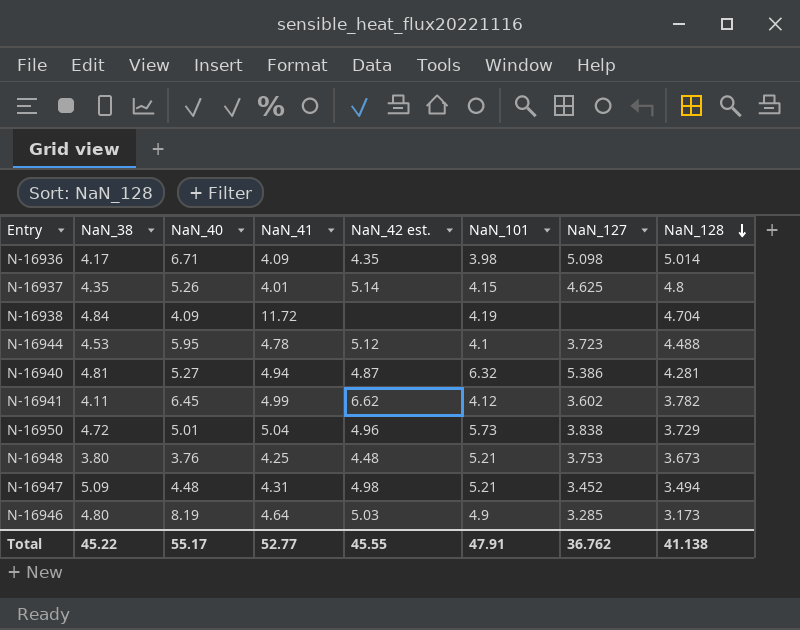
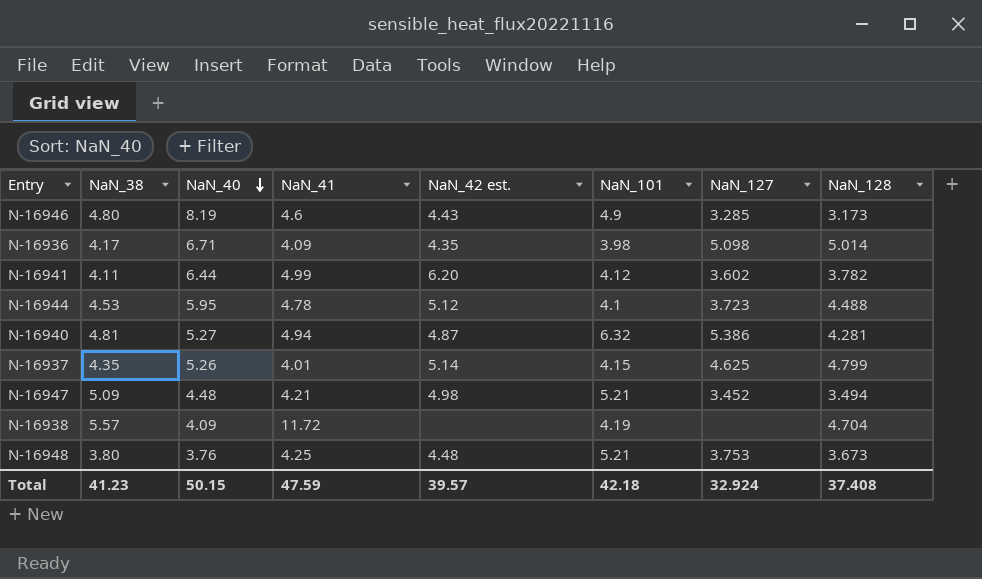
row order: NaN_128 descending -> NaN_40 descending
row N-16950: 4.72 | 5.01 | 5.04 | 4.96 | 5.73 | 3.838 | 3.729 -> none
N-16946 | NaN_41: 4.64 -> 4.6
N-16946 | NaN_42 est.: 5.03 -> 4.43
N-16941 | NaN_40: 6.45 -> 6.44
N-16941 | NaN_42 est.: 6.62 -> 6.20
N-16937 | NaN_128: 4.8 -> 4.799
N-16947 | NaN_41: 4.31 -> 4.21
N-16938 | NaN_38: 4.84 -> 5.57
Total | NaN_38: 45.22 -> 41.23
Total | NaN_40: 55.17 -> 50.15
Total | NaN_41: 52.77 -> 47.59
Total | NaN_42 est.: 45.55 -> 39.57
Total | NaN_101: 47.91 -> 42.18
Total | NaN_127: 36.762 -> 32.924
Total | NaN_128: 41.138 -> 37.408

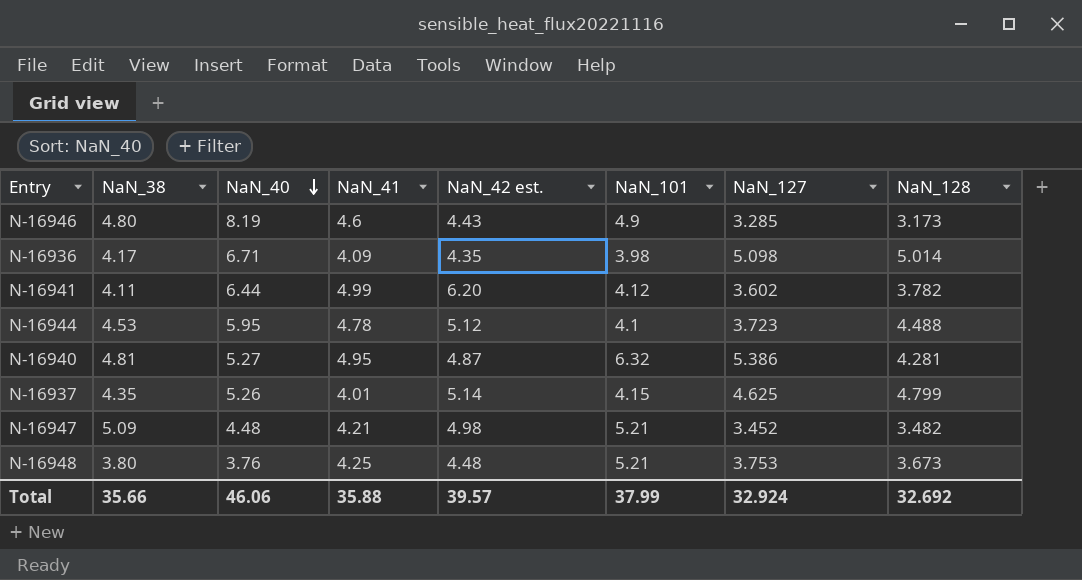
row N-16938: 5.57 | 4.09 | 11.72 | none | 4.19 | none | 4.704 -> none
N-16940 | NaN_41: 4.94 -> 4.95
N-16947 | NaN_128: 3.494 -> 3.482
Total | NaN_38: 41.23 -> 35.66
Total | NaN_40: 50.15 -> 46.06
Total | NaN_41: 47.59 -> 35.88
Total | NaN_101: 42.18 -> 37.99
Total | NaN_128: 37.408 -> 32.692

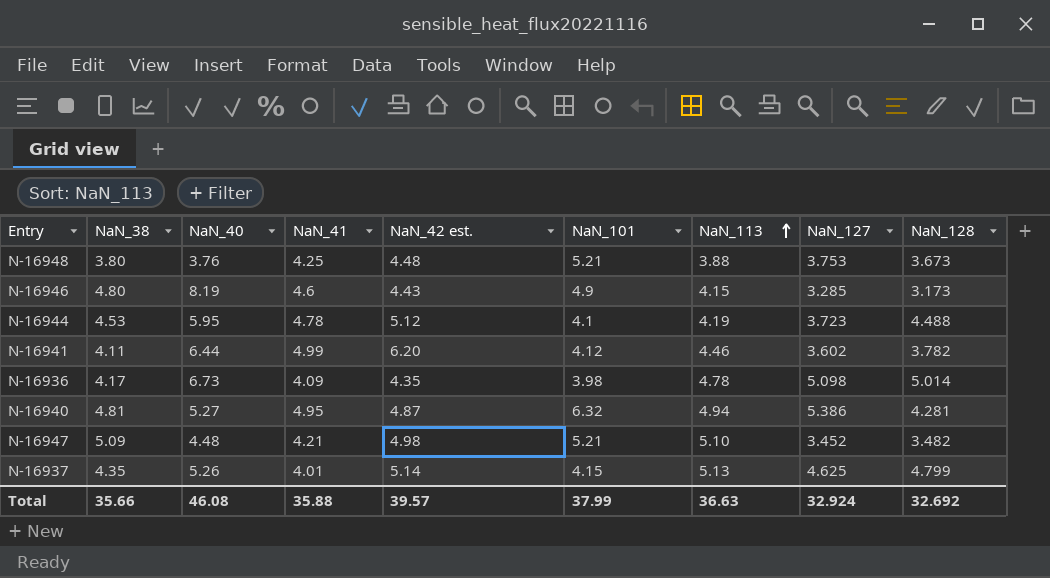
row order: NaN_40 descending -> NaN_113 ascending
column NaN_113 | position: none -> 7
N-16936 | NaN_40: 6.71 -> 6.73
Total | NaN_40: 46.06 -> 46.08

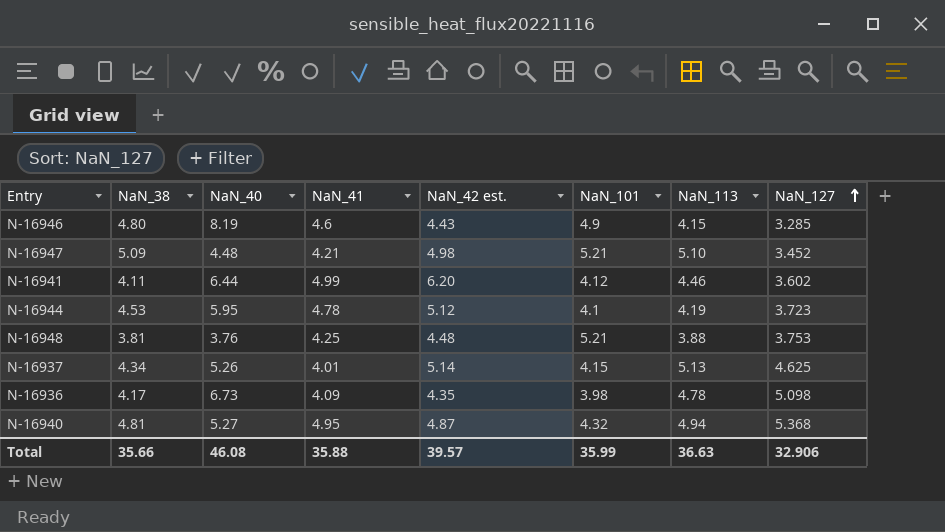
row order: NaN_113 ascending -> NaN_127 ascending
column NaN_128 | position: 9 -> none
N-16948 | NaN_38: 3.80 -> 3.81
N-16937 | NaN_38: 4.35 -> 4.34
N-16940 | NaN_101: 6.32 -> 4.32
N-16940 | NaN_127: 5.386 -> 5.368
Total | NaN_101: 37.99 -> 35.99
Total | NaN_127: 32.924 -> 32.906

